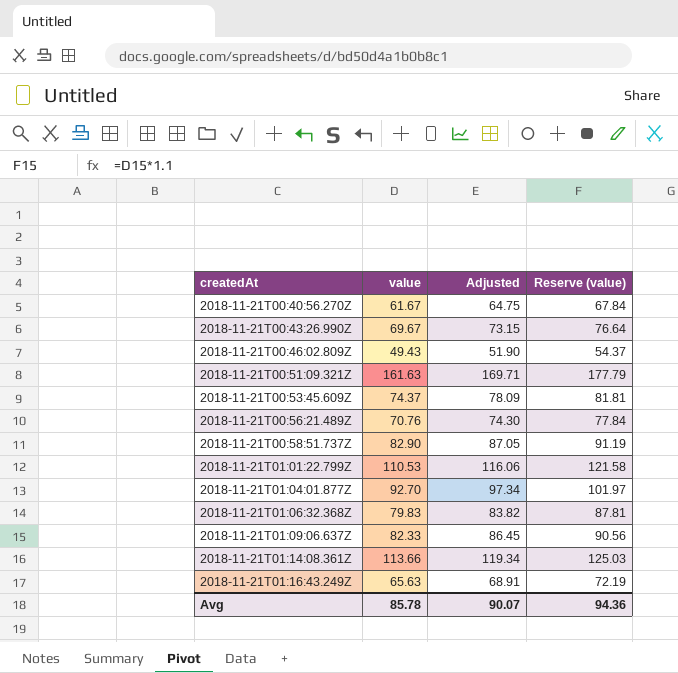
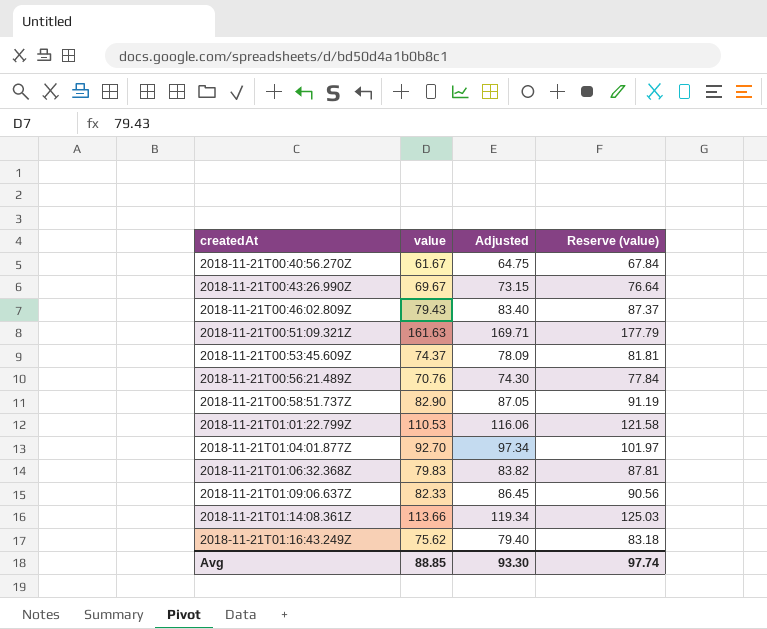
2018-11-21T00:46:02.809Z | value: 49.43 -> 79.43
2018-11-21T00:46:02.809Z | Adjusted: 51.90 -> 83.40
2018-11-21T00:46:02.809Z | Reserve (value): 54.37 -> 87.37
2018-11-21T01:16:43.249Z | value: 65.63 -> 75.62
2018-11-21T01:16:43.249Z | Adjusted: 68.91 -> 79.40
2018-11-21T01:16:43.249Z | Reserve (value): 72.19 -> 83.18
Avg | value: 85.78 -> 88.85
Avg | Adjusted: 90.07 -> 93.30
Avg | Reserve (value): 94.36 -> 97.74

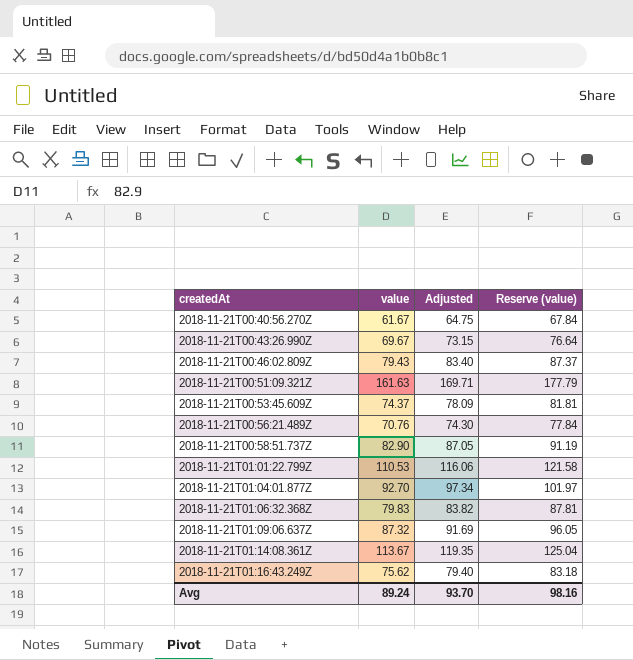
2018-11-21T01:09:06.637Z | value: 82.33 -> 87.32
2018-11-21T01:09:06.637Z | Adjusted: 86.45 -> 91.69
2018-11-21T01:09:06.637Z | Reserve (value): 90.56 -> 96.05
2018-11-21T01:14:08.361Z | value: 113.66 -> 113.67
2018-11-21T01:14:08.361Z | Adjusted: 119.34 -> 119.35
2018-11-21T01:14:08.361Z | Reserve (value): 125.03 -> 125.04
Avg | value: 88.85 -> 89.24
Avg | Adjusted: 93.30 -> 93.70
Avg | Reserve (value): 97.74 -> 98.16

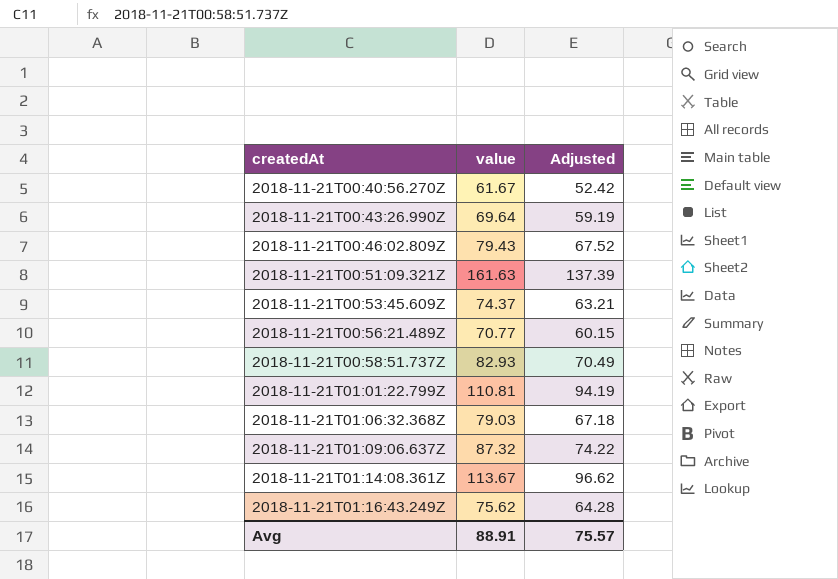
column Reserve (value) | formula: [value] * 1.1 -> none
column Adjusted | formula: [value] * 1.05 -> [value] * 0.85
row 2018-11-21T01:04:01.877Z: 92.70 | 97.34 | 101.97 -> none
2018-11-21T00:43:26.990Z | value: 69.67 -> 69.64
2018-11-21T00:56:21.489Z | value: 70.76 -> 70.77
2018-11-21T00:58:51.737Z | value: 82.90 -> 82.93
2018-11-21T01:01:22.799Z | value: 110.53 -> 110.81
2018-11-21T01:06:32.368Z | value: 79.83 -> 79.03
Avg | value: 89.24 -> 88.91
Avg | Adjusted: 93.70 -> 75.57

